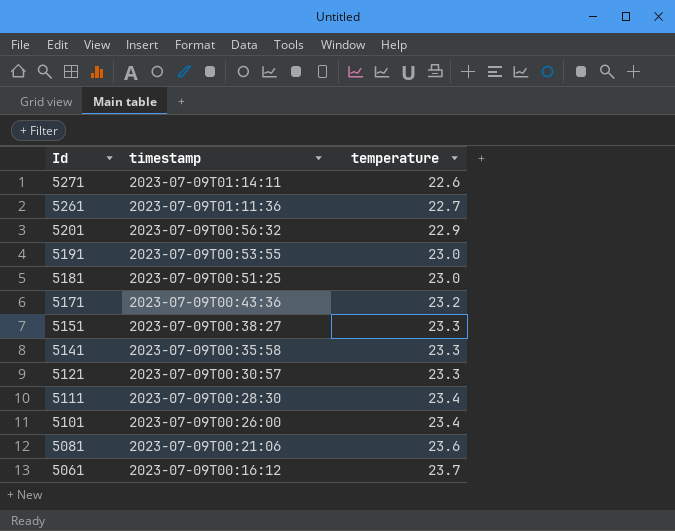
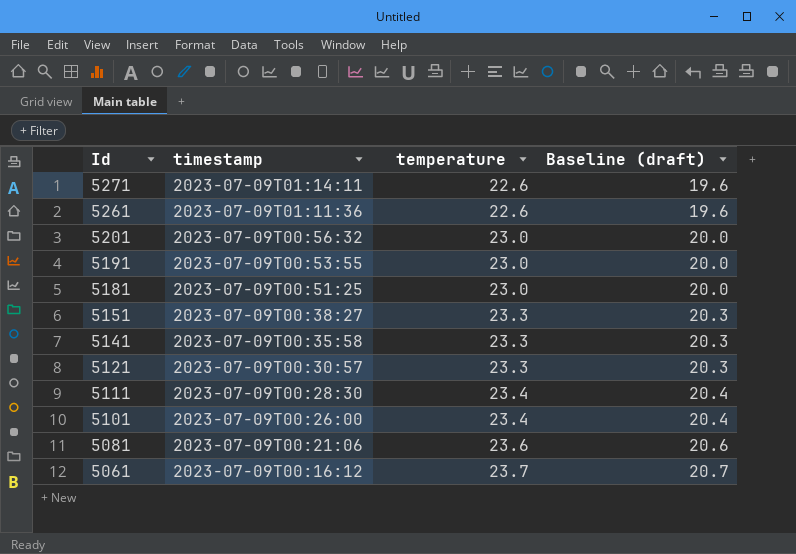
column Baseline (draft) | formula: none -> [temperature] - 3
row 5171: 2023-07-09T00:43:36 | 23.2 -> none
5261 | temperature: 22.7 -> 22.6
5201 | temperature: 22.9 -> 23.0

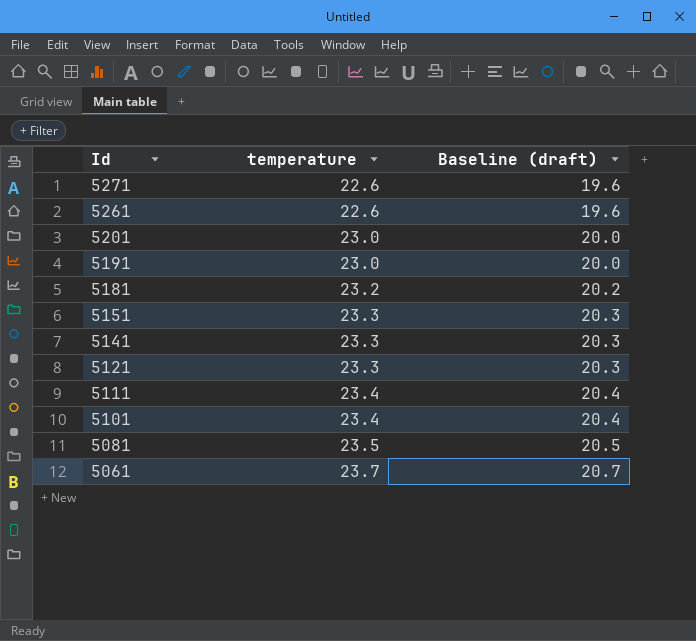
column timestamp | position: 2 -> none
5181 | temperature: 23.0 -> 23.2
5181 | Baseline (draft): 20.0 -> 20.2
5081 | temperature: 23.6 -> 23.5
5081 | Baseline (draft): 20.6 -> 20.5

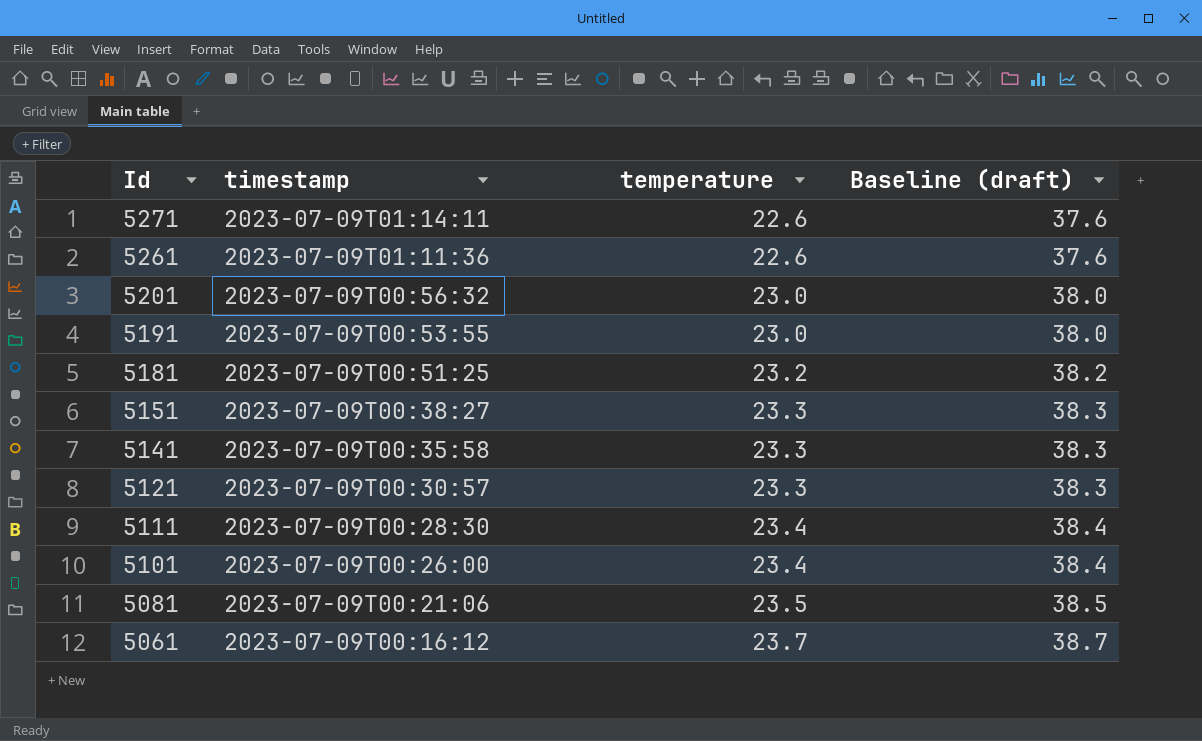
column timestamp | position: none -> 2
column Baseline (draft) | formula: [temperature] - 3 -> [temperature] + 15

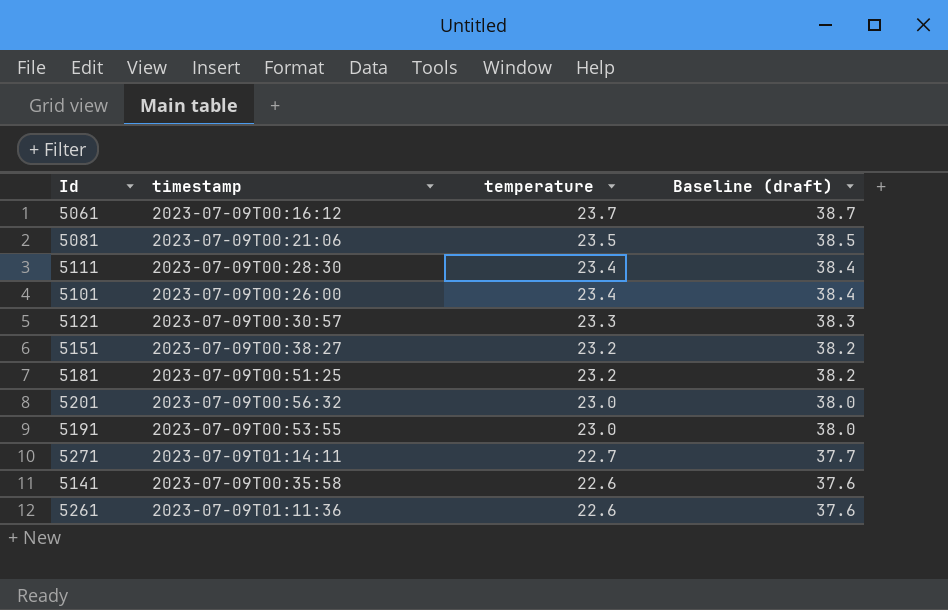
row order: Id descending -> temperature descending
5151 | temperature: 23.3 -> 23.2
5151 | Baseline (draft): 38.3 -> 38.2
5271 | temperature: 22.6 -> 22.7
5271 | Baseline (draft): 37.6 -> 37.7
5141 | temperature: 23.3 -> 22.6
5141 | Baseline (draft): 38.3 -> 37.6

